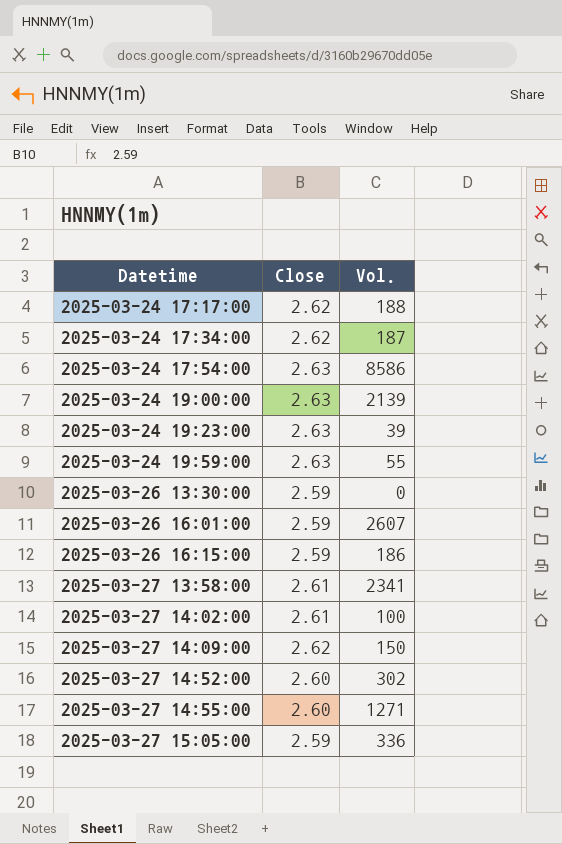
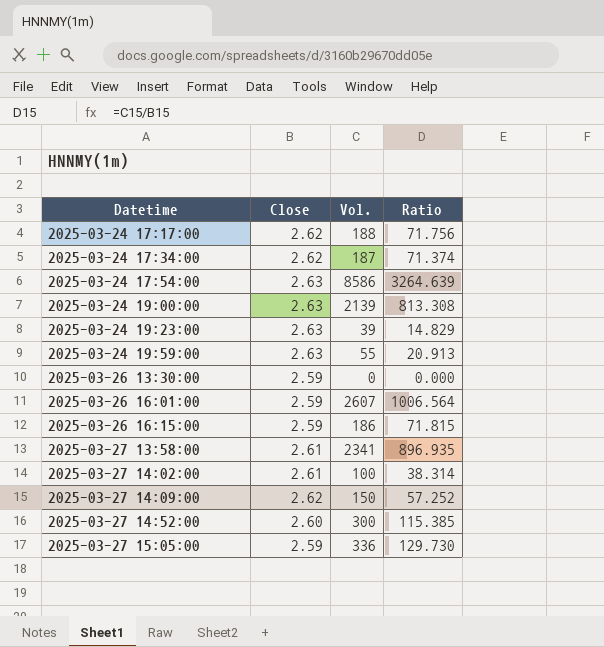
column Ratio | formula: none -> [Vol.] / [Close]
row 2025-03-27 14:55:00: 2.60 | 1271 -> none
2025-03-27 14:52:00 | Vol.: 302 -> 300

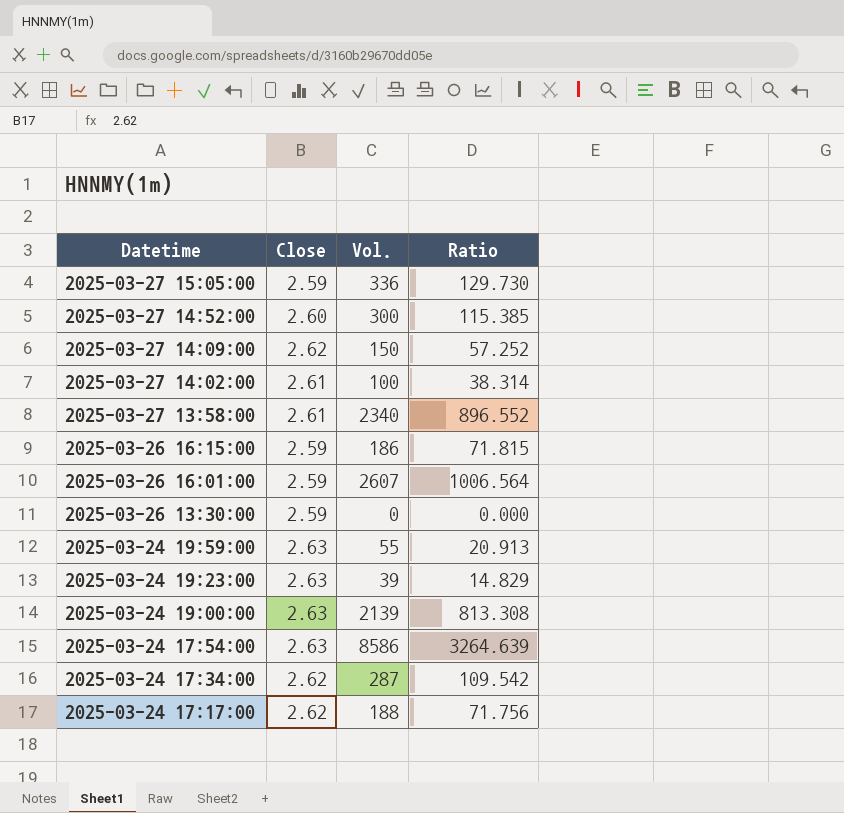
row order: Datetime ascending -> Datetime descending
2025-03-27 13:58:00 | Vol.: 2341 -> 2340
2025-03-27 13:58:00 | Ratio: 896.935 -> 896.552
2025-03-24 17:34:00 | Vol.: 187 -> 287
2025-03-24 17:34:00 | Ratio: 71.374 -> 109.542

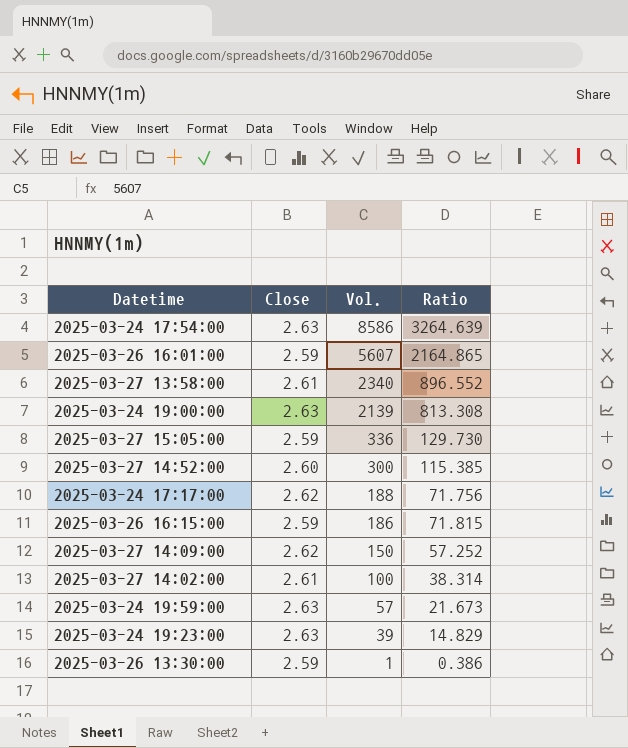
row order: Datetime descending -> Vol. descending
row 2025-03-24 17:34:00: 2.62 | 287 | 109.542 -> none
2025-03-26 16:01:00 | Vol.: 2607 -> 5607
2025-03-26 16:01:00 | Ratio: 1006.564 -> 2164.865
2025-03-24 19:59:00 | Vol.: 55 -> 57
2025-03-24 19:59:00 | Ratio: 20.913 -> 21.673
2025-03-26 13:30:00 | Vol.: 0 -> 1
2025-03-26 13:30:00 | Ratio: 0.000 -> 0.386

